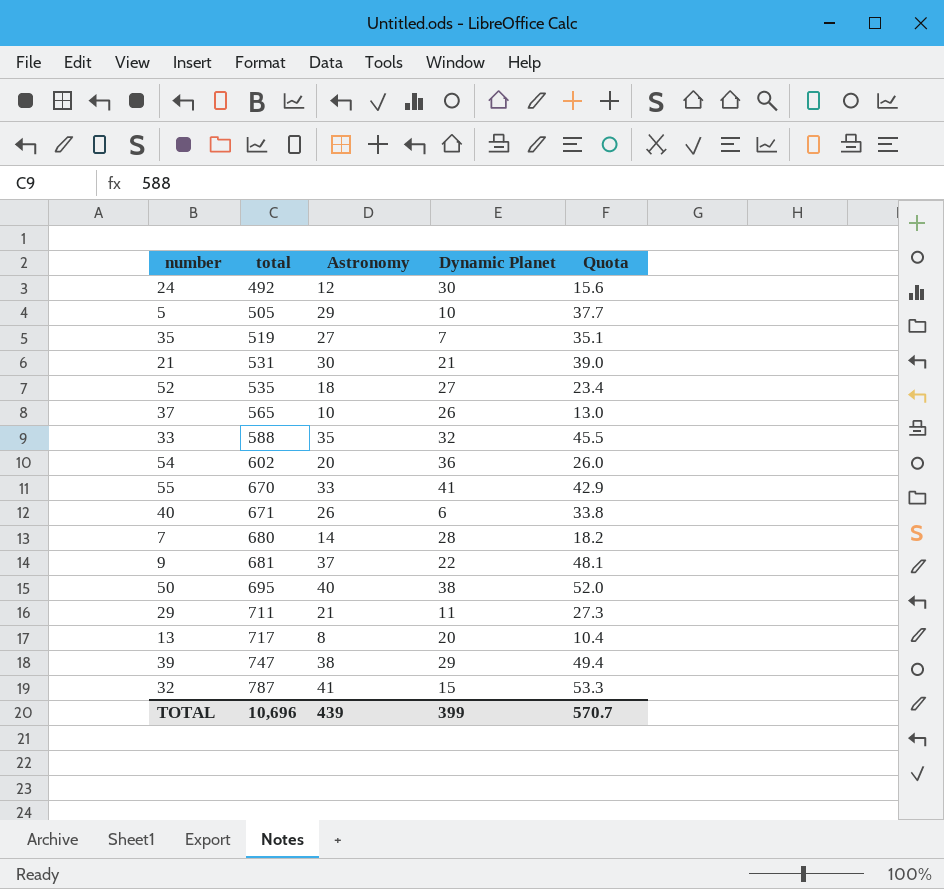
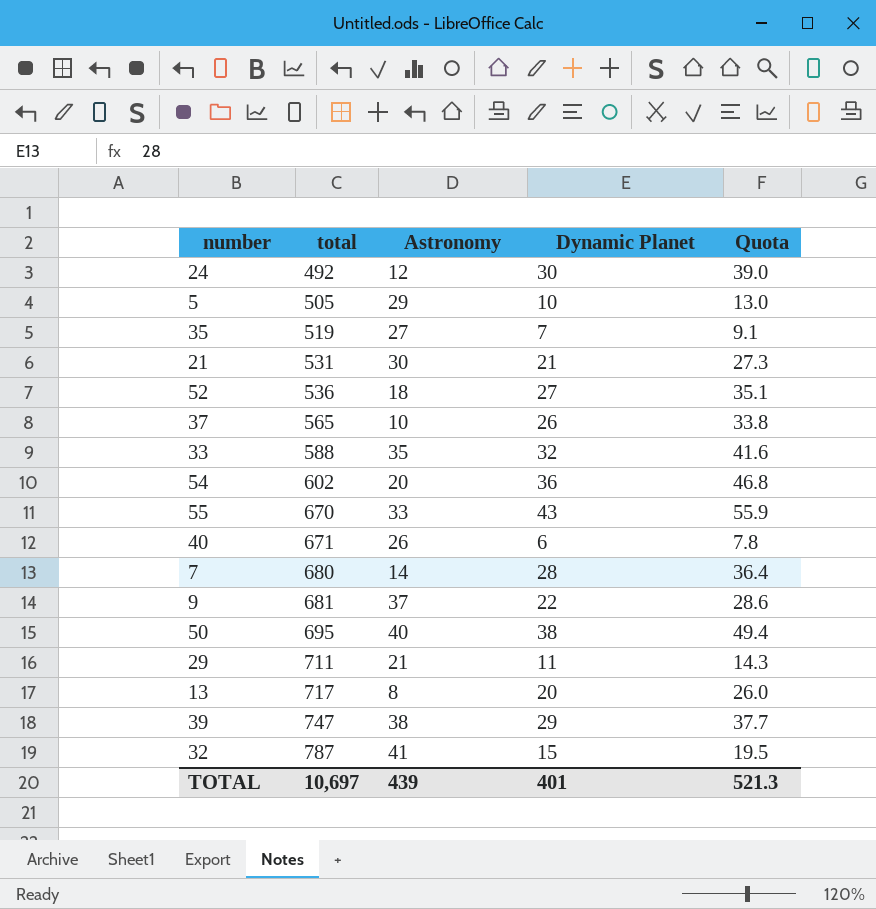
column Quota | formula: [Astronomy] * 1.3 -> [Dynamic Planet] * 1.3
52 | total: 535 -> 536
55 | Dynamic Planet: 41 -> 43
TOTAL | total: 10,696 -> 10,697
TOTAL | Dynamic Planet: 399 -> 401
TOTAL | Quota: 570.7 -> 521.3

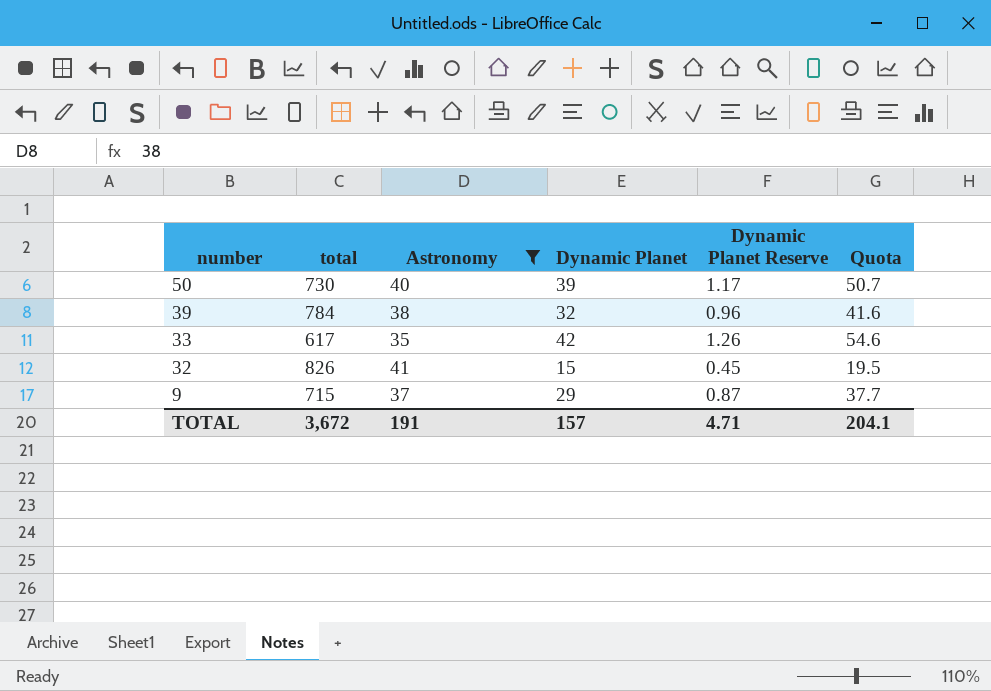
filter: none -> Astronomy >= 35
row order: total ascending -> number descending
column Dynamic Planet Reserve | formula: none -> [Dynamic Planet] * 0.03
50 | total: 695 -> 730
50 | Dynamic Planet: 38 -> 39
50 | Quota: 49.4 -> 50.7
39 | total: 747 -> 784
39 | Dynamic Planet: 29 -> 32
39 | Quota: 37.7 -> 41.6
33 | total: 588 -> 617
33 | Dynamic Planet: 32 -> 42
33 | Quota: 41.6 -> 54.6
32 | total: 787 -> 826
9 | total: 681 -> 715
9 | Dynamic Planet: 22 -> 29
9 | Quota: 28.6 -> 37.7
TOTAL | total: 10,697 -> 3,672
TOTAL | Astronomy: 439 -> 191
TOTAL | Dynamic Planet: 401 -> 157
TOTAL | Quota: 521.3 -> 204.1

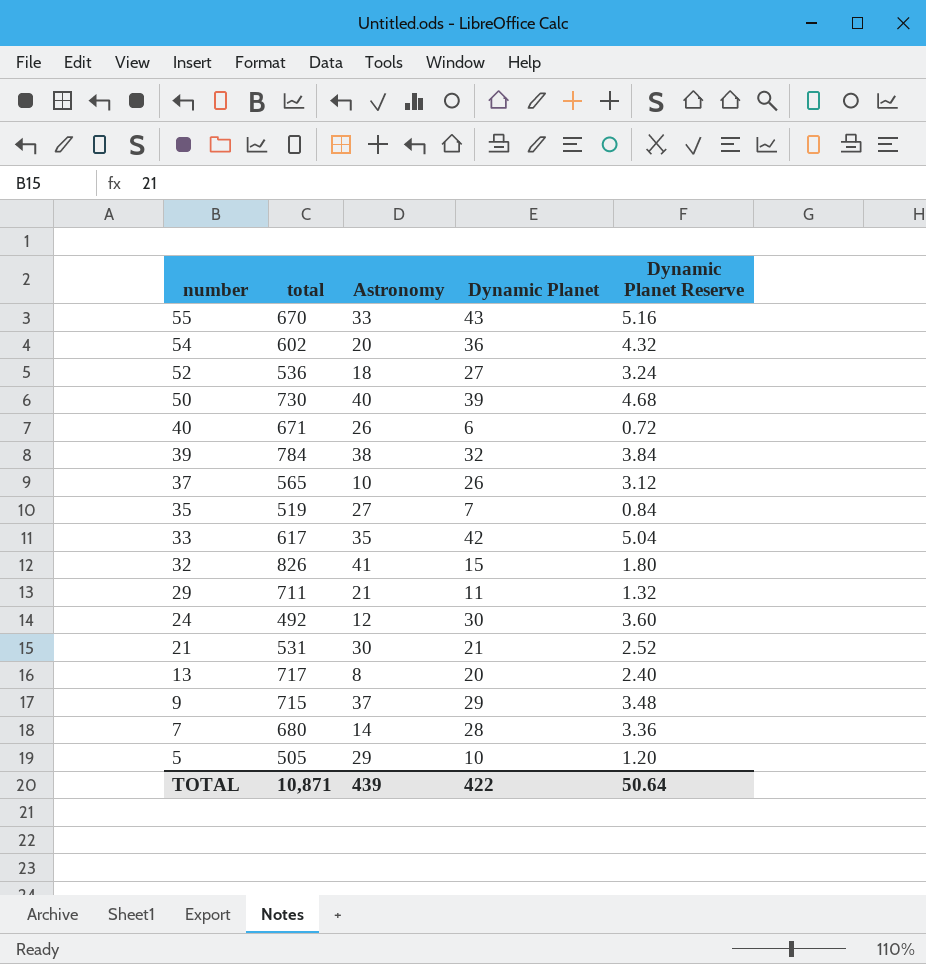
filter: Astronomy >= 35 -> none
column Quota | formula: [Dynamic Planet] * 1.3 -> none
column Dynamic Planet Reserve | formula: [Dynamic Planet] * 0.03 -> [Dynamic Planet] * 0.12
TOTAL | total: 3,672 -> 10,871
TOTAL | Astronomy: 191 -> 439
TOTAL | Dynamic Planet: 157 -> 422
TOTAL | Dynamic Planet Reserve: 4.71 -> 50.64

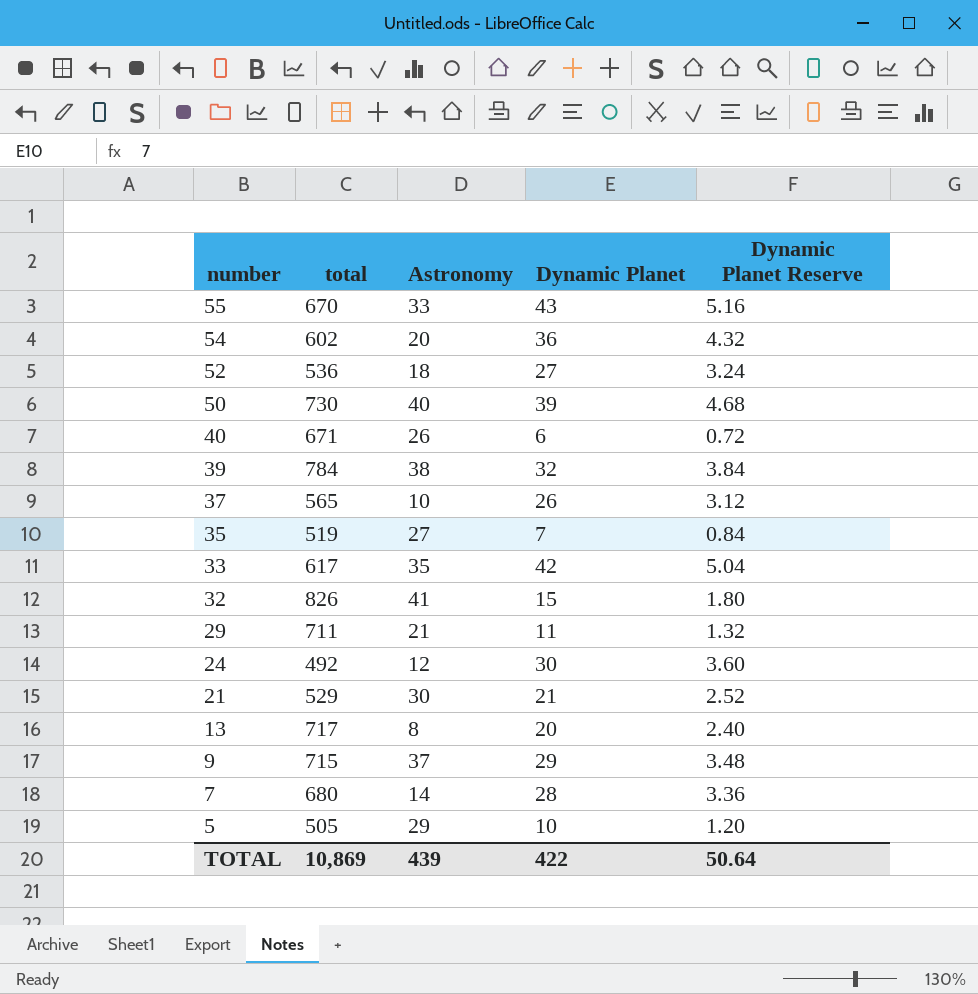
21 | total: 531 -> 529
TOTAL | total: 10,871 -> 10,869

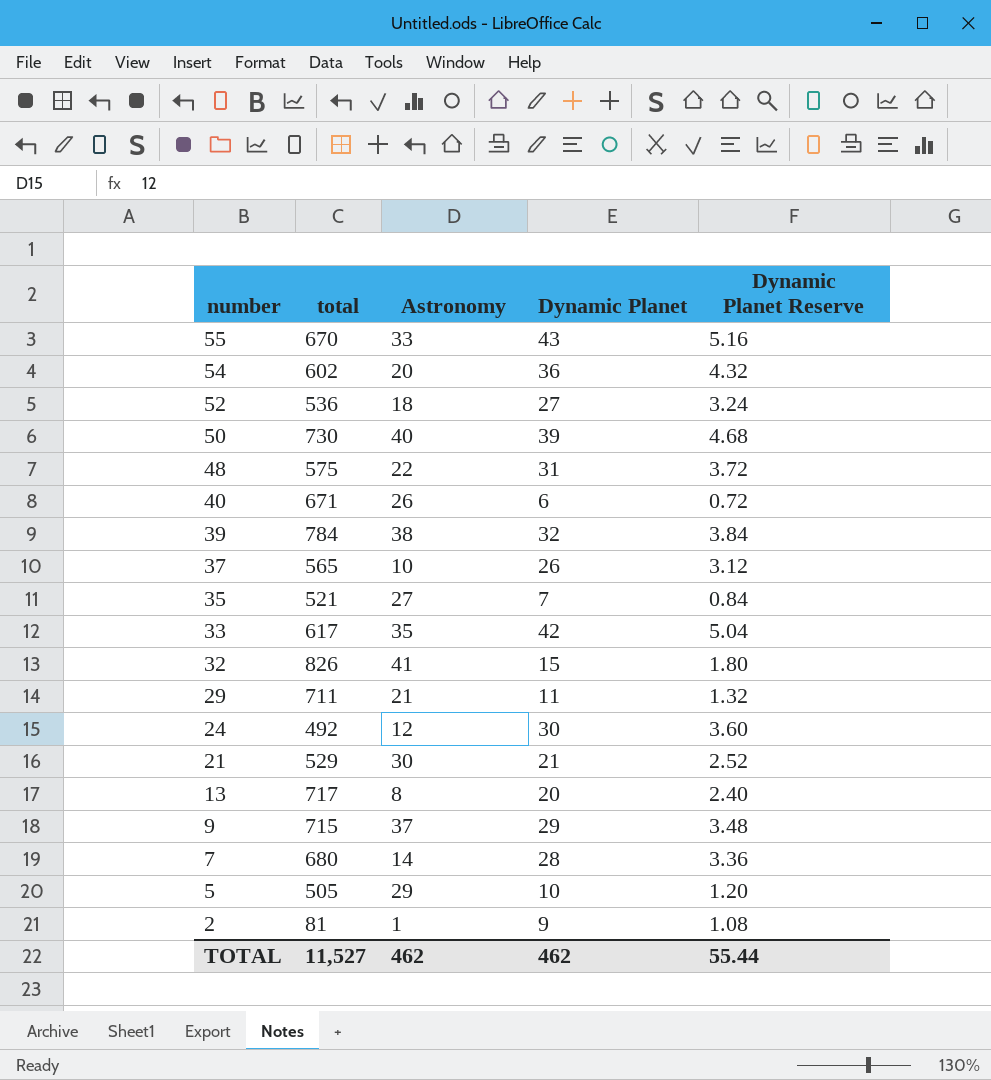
row 48: none -> 575 | 22 | 31 | 3.72
35 | total: 519 -> 521
row 2: none -> 81 | 1 | 9 | 1.08
TOTAL | total: 10,869 -> 11,527
TOTAL | Astronomy: 439 -> 462
TOTAL | Dynamic Planet: 422 -> 462
TOTAL | Dynamic Planet Reserve: 50.64 -> 55.44

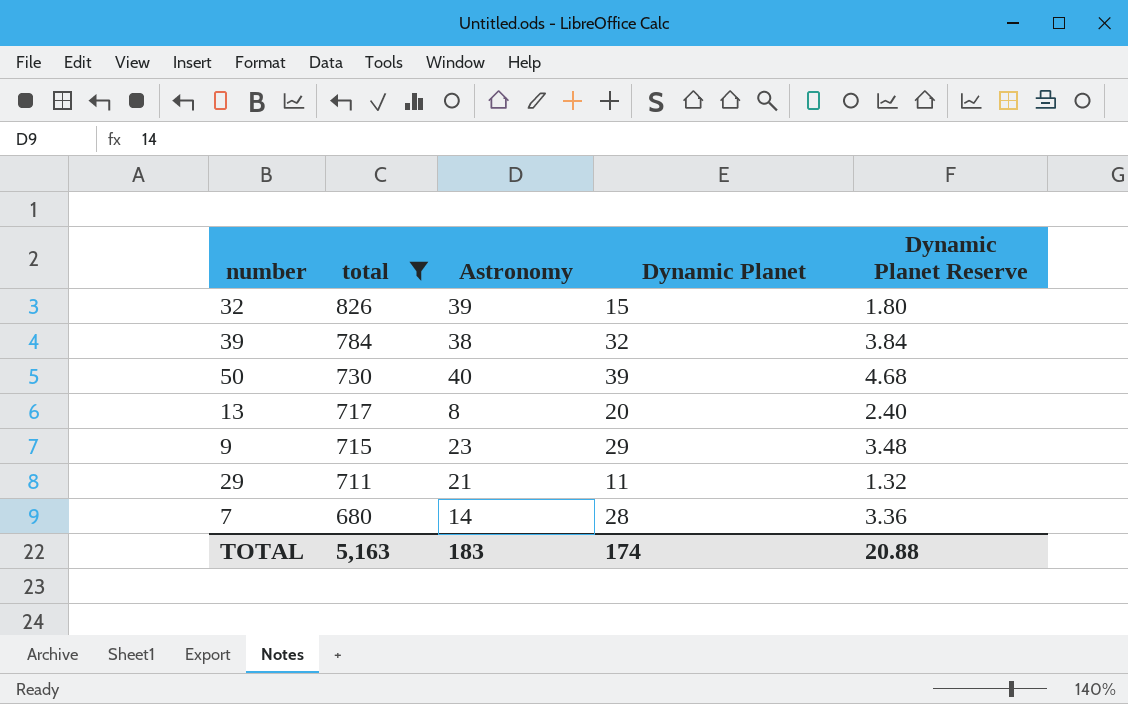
filter: none -> total >= 680
row order: number descending -> total descending
32 | Astronomy: 41 -> 39
9 | Astronomy: 37 -> 23
TOTAL | total: 11,527 -> 5,163
TOTAL | Astronomy: 462 -> 183
TOTAL | Dynamic Planet: 462 -> 174
TOTAL | Dynamic Planet Reserve: 55.44 -> 20.88

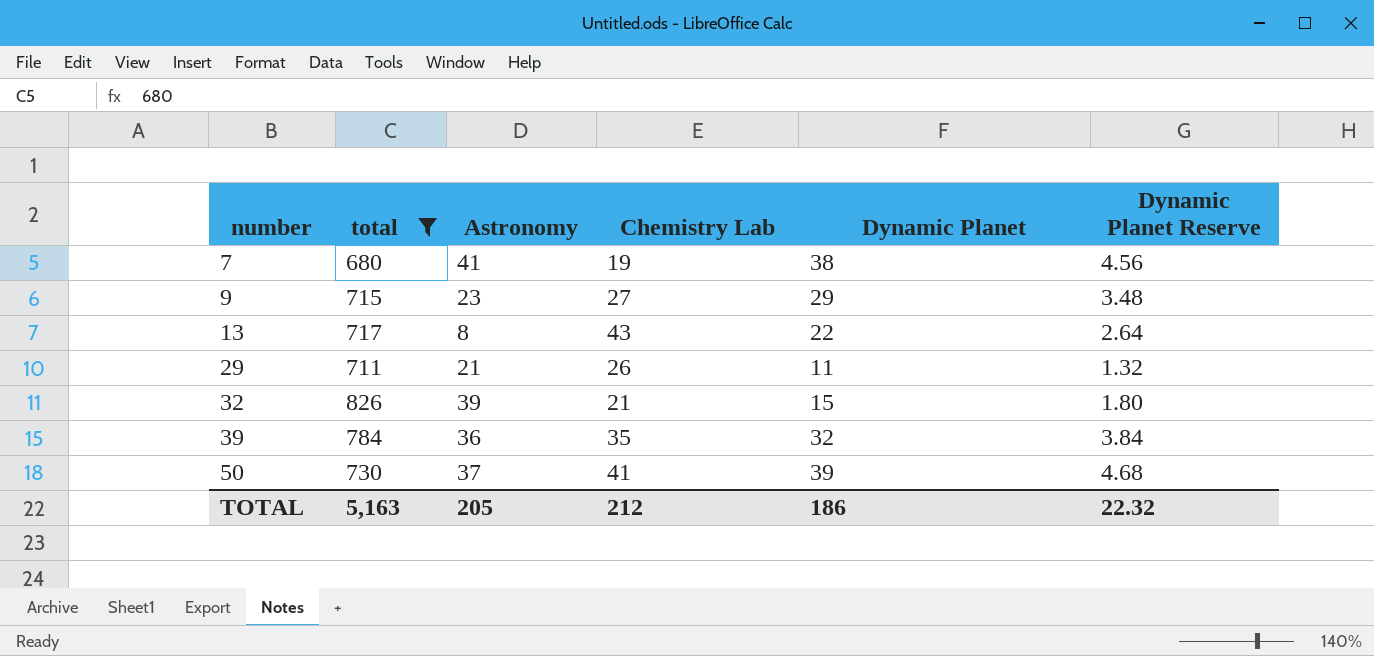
row order: total descending -> number ascending
column Chemistry Lab | position: none -> 4
7 | Astronomy: 14 -> 41
7 | Dynamic Planet: 28 -> 38
7 | Dynamic Planet Reserve: 3.36 -> 4.56
13 | Dynamic Planet: 20 -> 22
13 | Dynamic Planet Reserve: 2.40 -> 2.64
39 | Astronomy: 38 -> 36
50 | Astronomy: 40 -> 37
TOTAL | Astronomy: 183 -> 205
TOTAL | Dynamic Planet: 174 -> 186
TOTAL | Dynamic Planet Reserve: 20.88 -> 22.32

